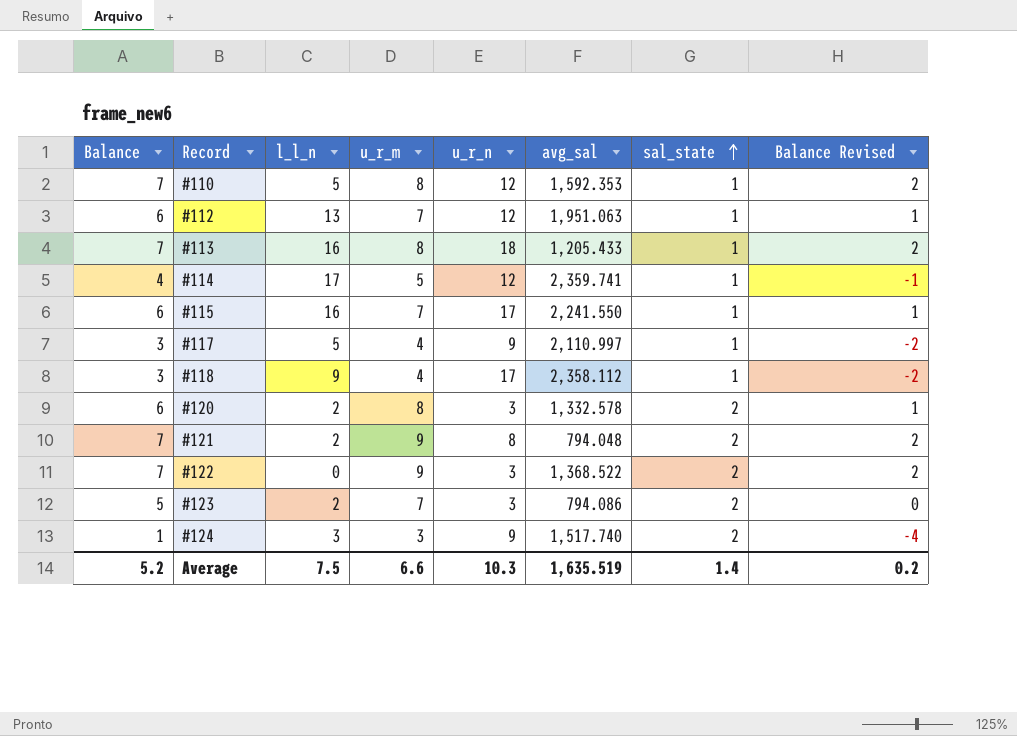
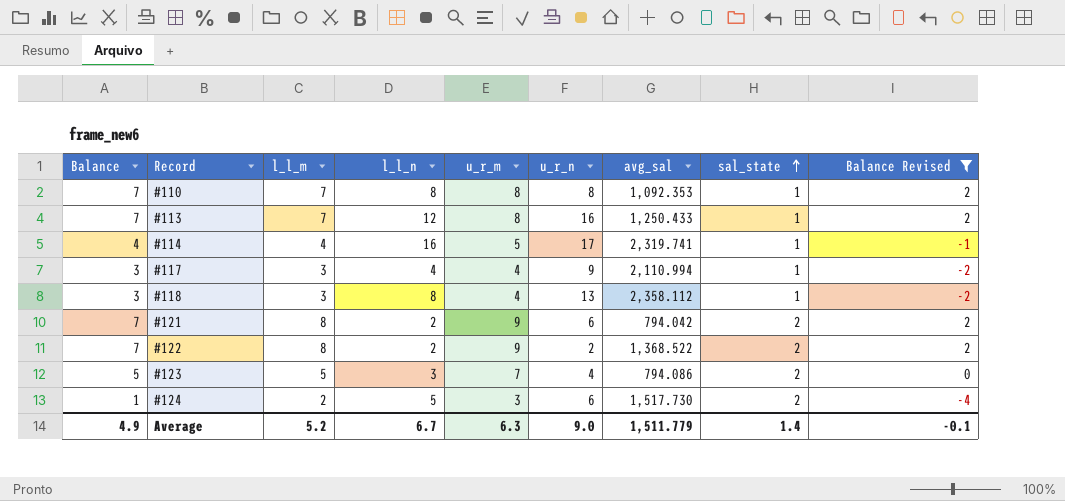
filter: none -> Balance Revised != 1
column l_l_m | position: none -> 3
#110 | l_l_n: 5 -> 8
#110 | u_r_n: 12 -> 8
#110 | avg_sal: 1,592.353 -> 1,092.353
#113 | l_l_n: 16 -> 12
#113 | u_r_n: 18 -> 16
#113 | avg_sal: 1,205.433 -> 1,250.433
#114 | l_l_n: 17 -> 16
#114 | u_r_n: 12 -> 17
#114 | avg_sal: 2,359.741 -> 2,319.741
#117 | l_l_n: 5 -> 4
#117 | avg_sal: 2,110.997 -> 2,110.994
#118 | l_l_n: 9 -> 8
#118 | u_r_n: 17 -> 13
#121 | u_r_n: 8 -> 6
#121 | avg_sal: 794.048 -> 794.042
#122 | l_l_n: 0 -> 2
#122 | u_r_n: 3 -> 2
#123 | l_l_n: 2 -> 3
#123 | u_r_n: 3 -> 4
#124 | l_l_n: 3 -> 5
#124 | u_r_n: 9 -> 6
#124 | avg_sal: 1,517.740 -> 1,517.730
Average | Balance: 5.2 -> 4.9
Average | l_l_n: 7.5 -> 6.7
Average | u_r_m: 6.6 -> 6.3
Average | u_r_n: 10.3 -> 9.0
Average | avg_sal: 1,635.519 -> 1,511.779
Average | Balance Revised: 0.2 -> -0.1

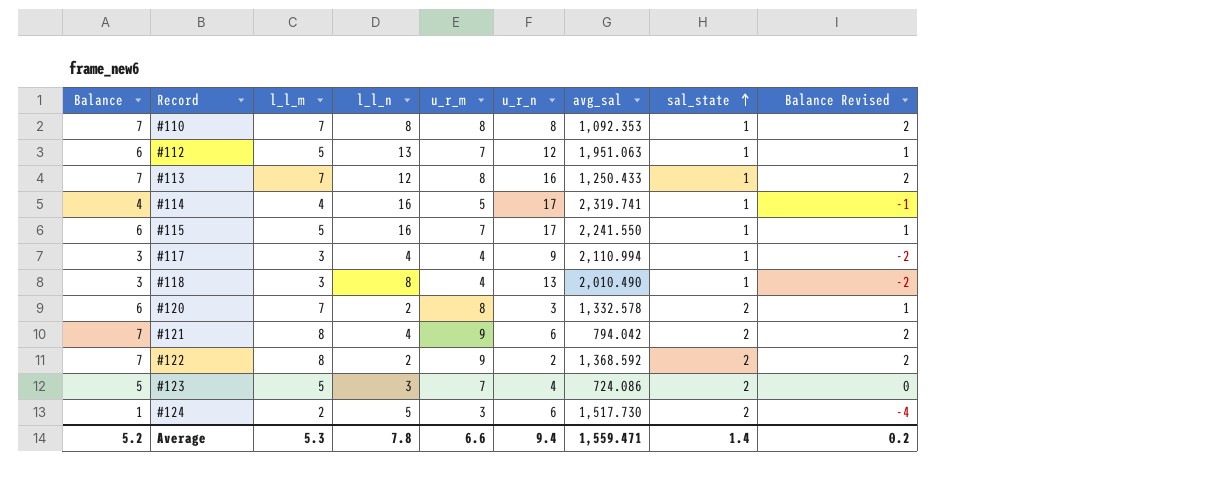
filter: Balance Revised != 1 -> none
#118 | avg_sal: 2,358.112 -> 2,010.490
#121 | l_l_n: 2 -> 4
#122 | avg_sal: 1,368.522 -> 1,368.592
#123 | avg_sal: 794.086 -> 724.086
Average | Balance: 4.9 -> 5.2
Average | l_l_m: 5.2 -> 5.3
Average | l_l_n: 6.7 -> 7.8
Average | u_r_m: 6.3 -> 6.6
Average | u_r_n: 9.0 -> 9.4
Average | avg_sal: 1,511.779 -> 1,559.471
Average | Balance Revised: -0.1 -> 0.2

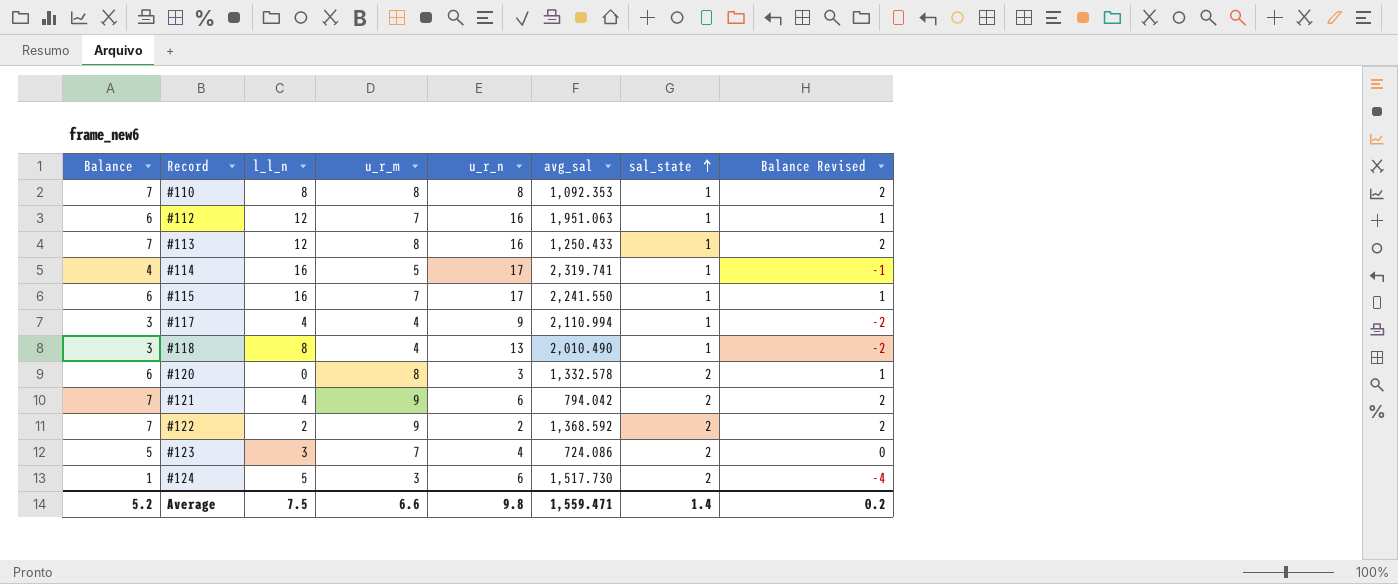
column l_l_m | position: 3 -> none
#112 | l_l_n: 13 -> 12
#112 | u_r_n: 12 -> 16
#120 | l_l_n: 2 -> 0
Average | l_l_n: 7.8 -> 7.5
Average | u_r_n: 9.4 -> 9.8

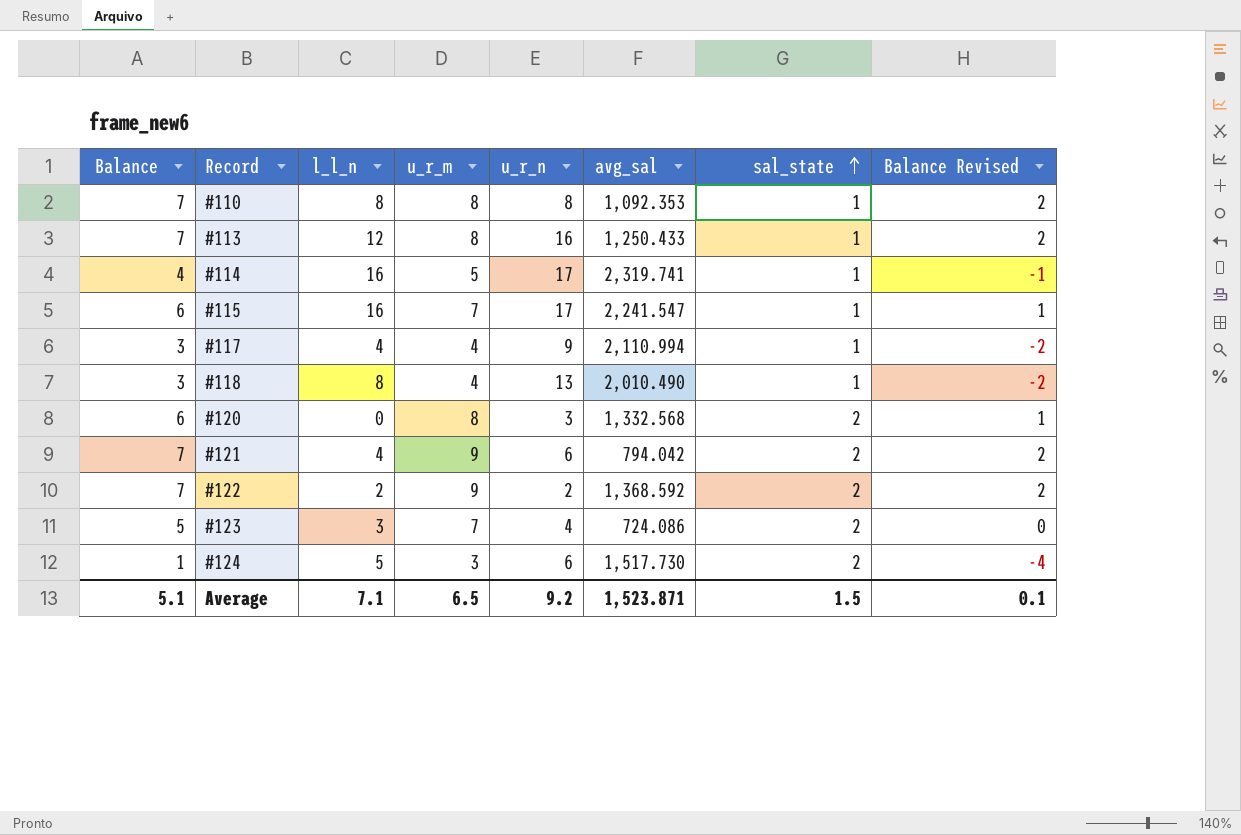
row #112: 6 | 12 | 7 | 16 | 1,951.063 | 1 | 1 -> none
#115 | avg_sal: 2,241.550 -> 2,241.547
#120 | avg_sal: 1,332.578 -> 1,332.568
Average | Balance: 5.2 -> 5.1
Average | l_l_n: 7.5 -> 7.1
Average | u_r_m: 6.6 -> 6.5
Average | u_r_n: 9.8 -> 9.2
Average | avg_sal: 1,559.471 -> 1,523.871
Average | sal_state: 1.4 -> 1.5
Average | Balance Revised: 0.2 -> 0.1

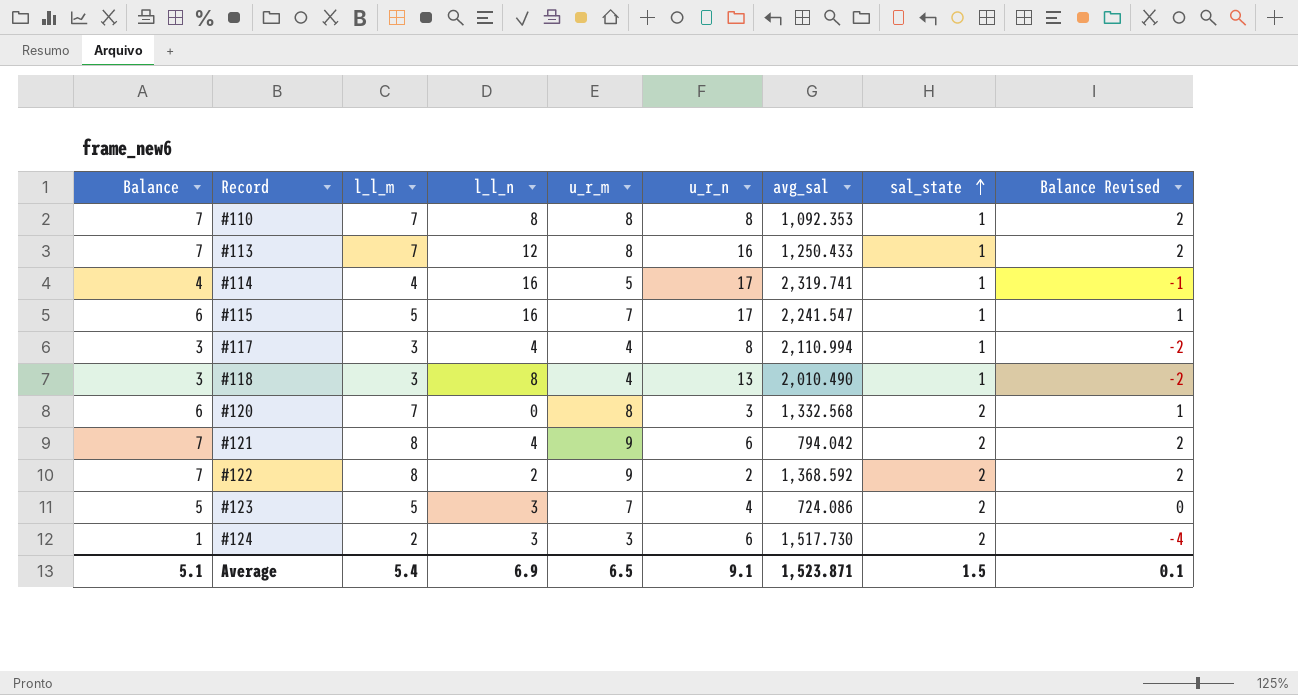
column l_l_m | position: none -> 3
#117 | u_r_n: 9 -> 8
#124 | l_l_n: 5 -> 3
Average | l_l_n: 7.1 -> 6.9
Average | u_r_n: 9.2 -> 9.1

